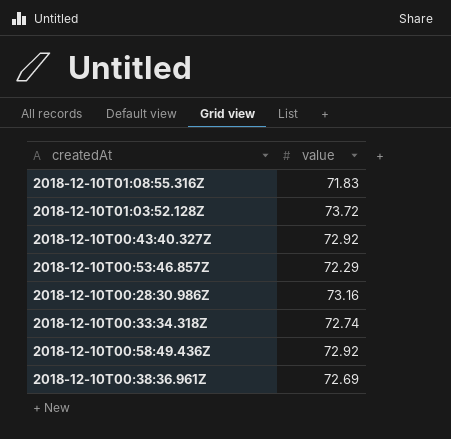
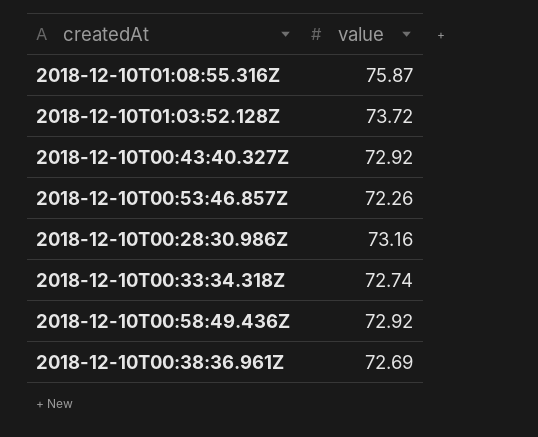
2018-12-10T01:08:55.316Z | value: 71.83 -> 75.87
2018-12-10T00:53:46.857Z | value: 72.29 -> 72.26

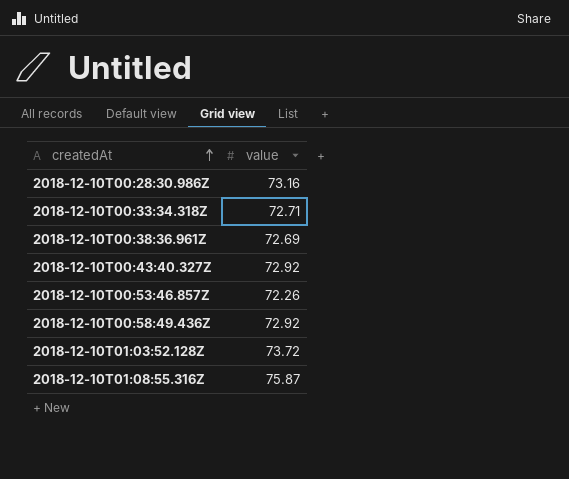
row order: none -> createdAt ascending
2018-12-10T00:33:34.318Z | value: 72.74 -> 72.71

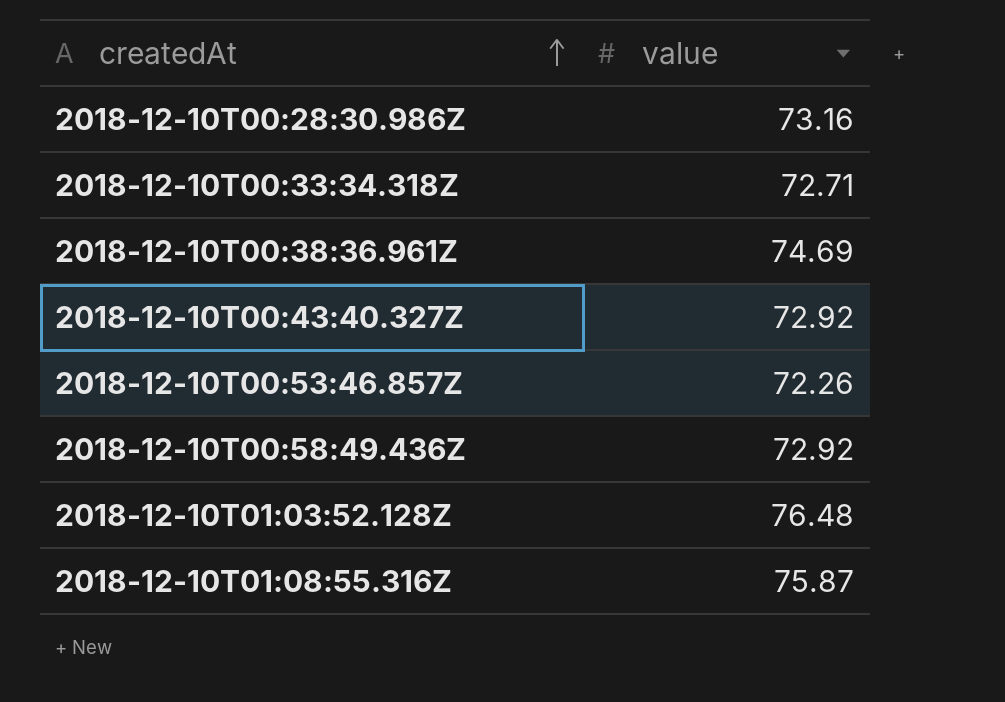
2018-12-10T00:38:36.961Z | value: 72.69 -> 74.69
2018-12-10T01:03:52.128Z | value: 73.72 -> 76.48

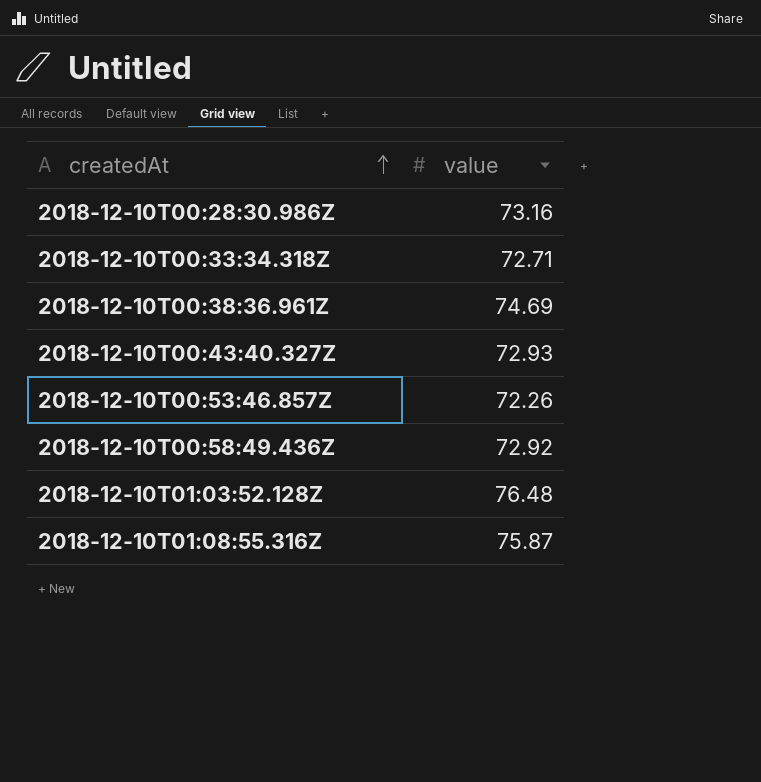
2018-12-10T00:43:40.327Z | value: 72.92 -> 72.93

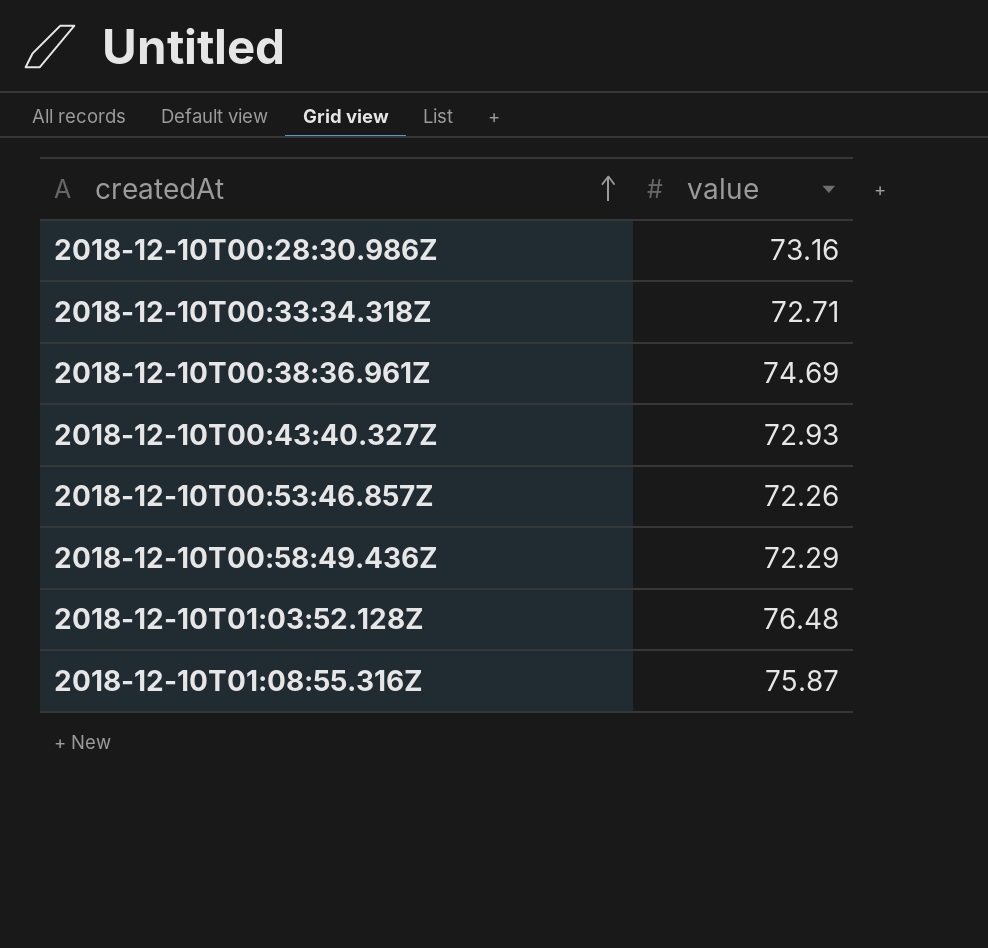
2018-12-10T00:58:49.436Z | value: 72.92 -> 72.29

